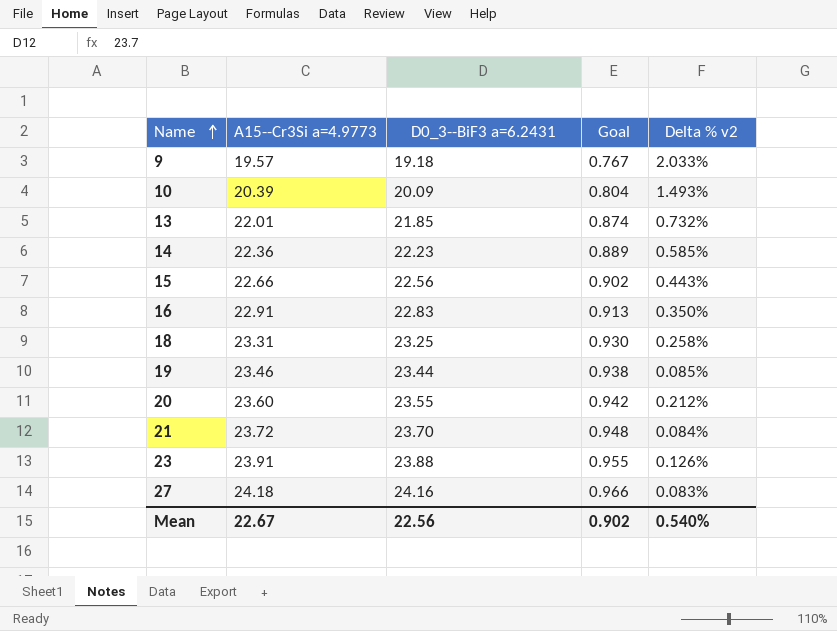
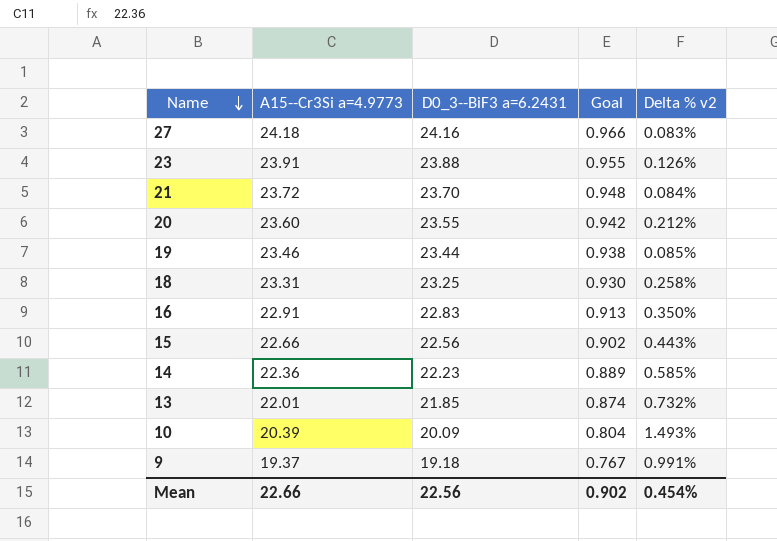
row order: Name ascending -> Name descending
9 | A15--Cr3Si a=4.9773: 19.57 -> 19.37
9 | Delta % v2: 2.033% -> 0.991%
Mean | A15--Cr3Si a=4.9773: 22.67 -> 22.66
Mean | Delta % v2: 0.540% -> 0.454%

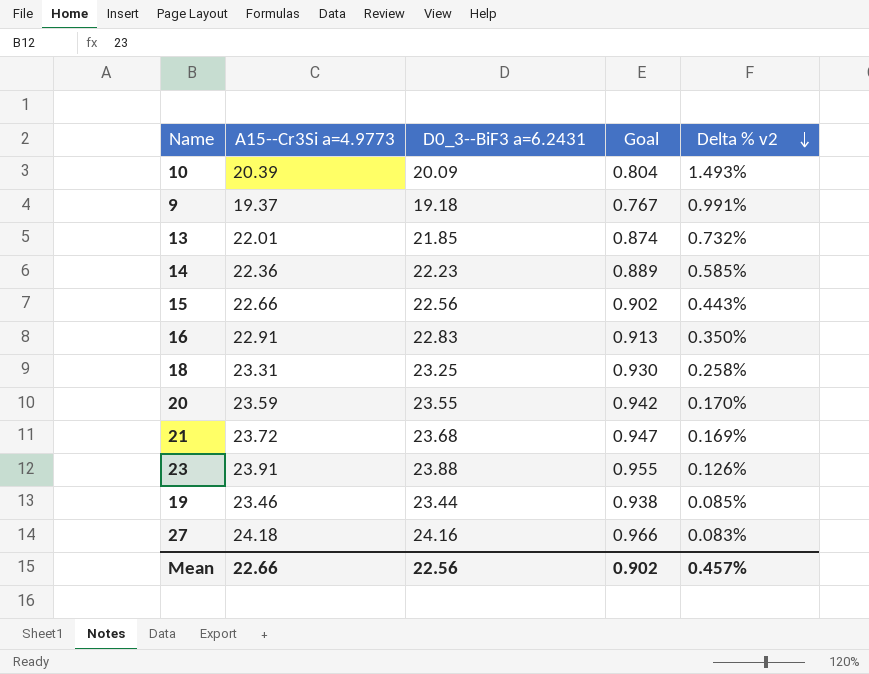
row order: Name descending -> Delta % v2 descending
20 | A15--Cr3Si a=4.9773: 23.60 -> 23.59
20 | Delta % v2: 0.212% -> 0.170%
21 | D0_3--BiF3 a=6.2431: 23.70 -> 23.68
21 | Goal: 0.948 -> 0.947
21 | Delta % v2: 0.084% -> 0.169%
Mean | Delta % v2: 0.454% -> 0.457%

